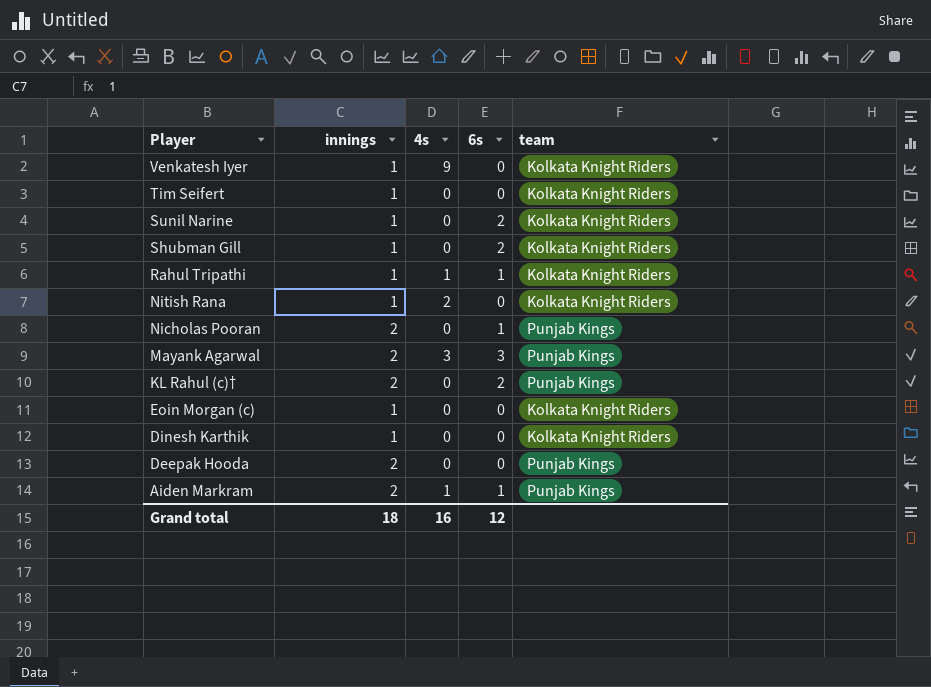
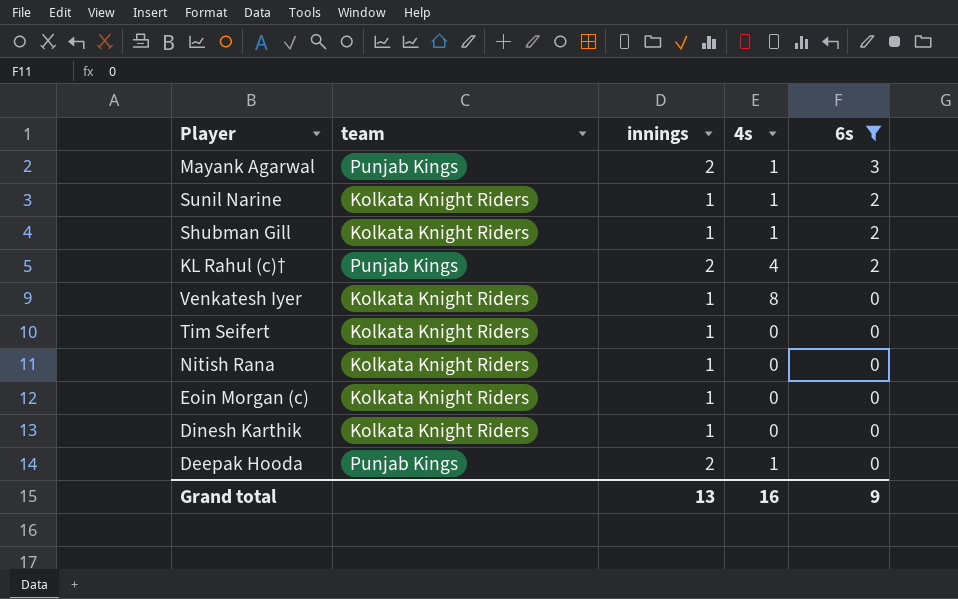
filter: none -> 6s != 1
row order: Player descending -> 6s descending
column team | position: 5 -> 2
Mayank Agarwal | 4s: 3 -> 1
Sunil Narine | 4s: 0 -> 1
Shubman Gill | 4s: 0 -> 1
KL Rahul (c)† | 4s: 0 -> 4
Venkatesh Iyer | 4s: 9 -> 8
Nitish Rana | 4s: 2 -> 0
Deepak Hooda | 4s: 0 -> 1
Grand total | innings: 18 -> 13
Grand total | 6s: 12 -> 9

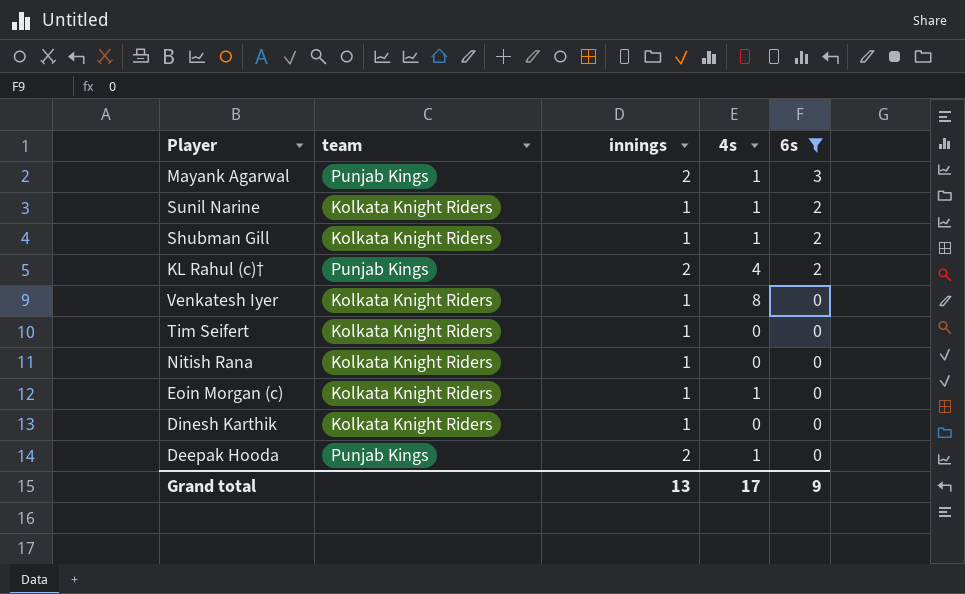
Eoin Morgan (c) | 4s: 0 -> 1
Grand total | 4s: 16 -> 17

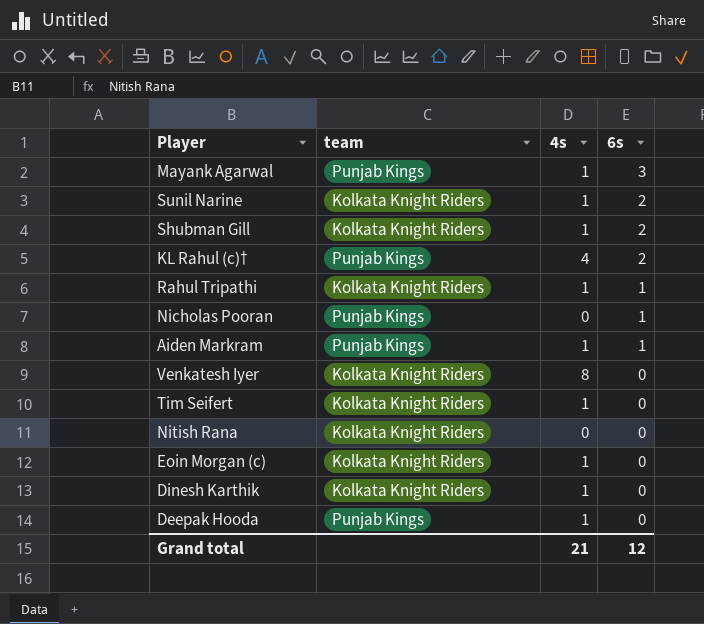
filter: 6s != 1 -> none
column innings | position: 3 -> none
Tim Seifert | 4s: 0 -> 1
Dinesh Karthik | 4s: 0 -> 1
Grand total | 4s: 17 -> 21
Grand total | 6s: 9 -> 12

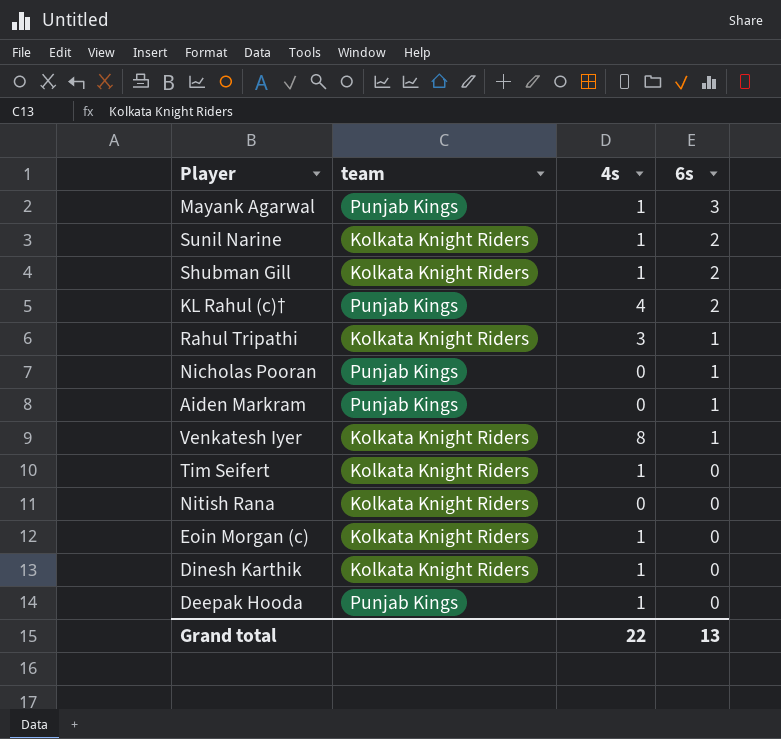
Rahul Tripathi | 4s: 1 -> 3
Aiden Markram | 4s: 1 -> 0
Venkatesh Iyer | 6s: 0 -> 1
Grand total | 4s: 21 -> 22
Grand total | 6s: 12 -> 13

